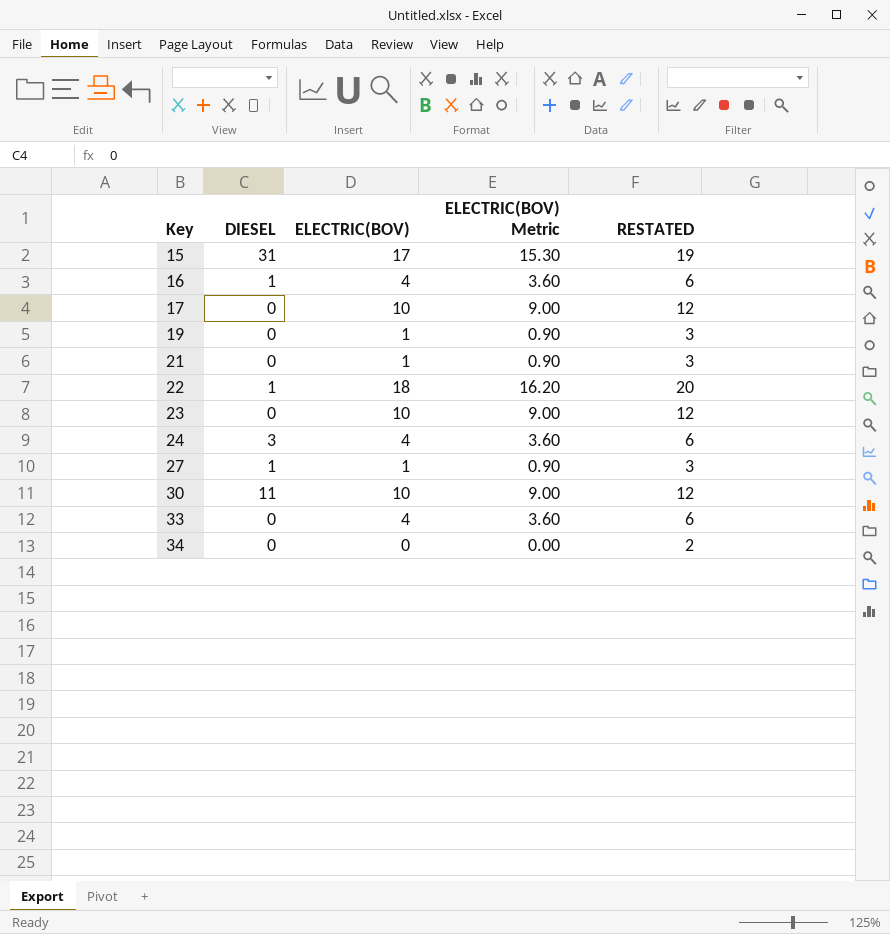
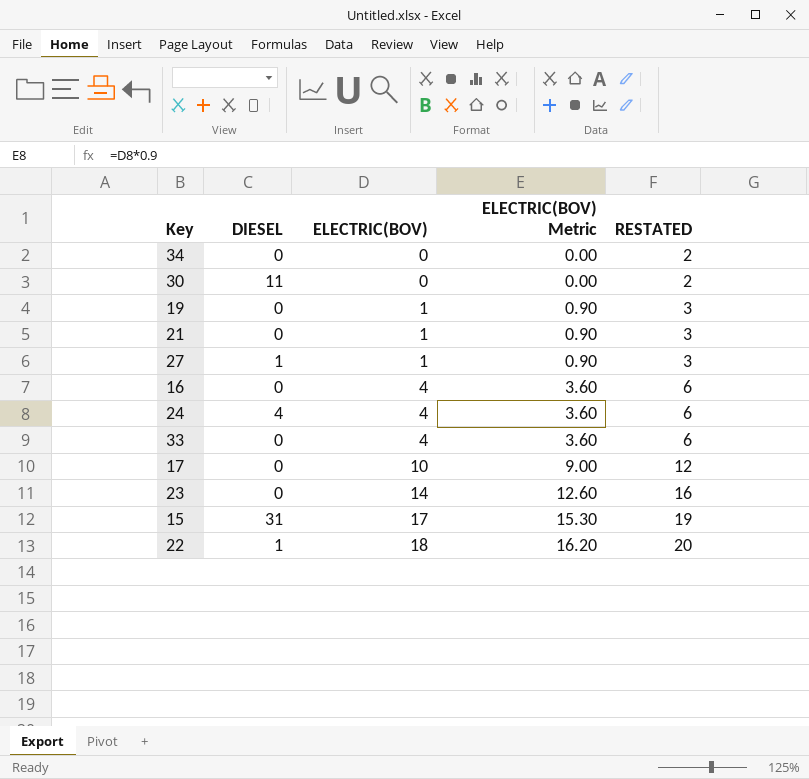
row order: Key ascending -> ELECTRIC(BOV) ascending
30 | ELECTRIC(BOV): 10 -> 0
30 | ELECTRIC(BOV) Metric: 9.00 -> 0.00
30 | RESTATED: 12 -> 2
16 | DIESEL: 1 -> 0
24 | DIESEL: 3 -> 4
23 | ELECTRIC(BOV): 10 -> 14
23 | ELECTRIC(BOV) Metric: 9.00 -> 12.60
23 | RESTATED: 12 -> 16

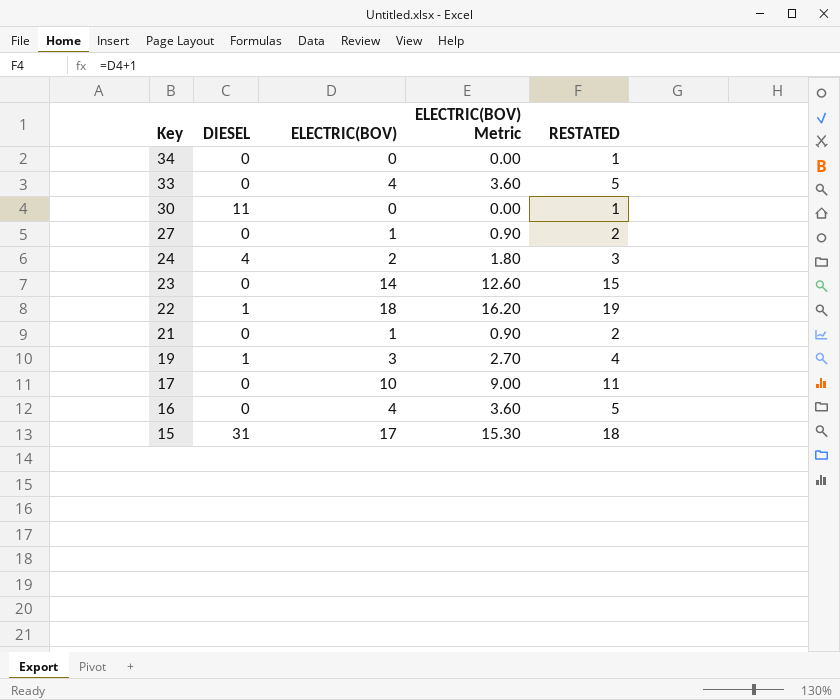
row order: ELECTRIC(BOV) ascending -> Key descending
column RESTATED | formula: [ELECTRIC(BOV)] + 2 -> [ELECTRIC(BOV)] + 1
27 | DIESEL: 1 -> 0
24 | ELECTRIC(BOV): 4 -> 2
24 | ELECTRIC(BOV) Metric: 3.60 -> 1.80
19 | DIESEL: 0 -> 1
19 | ELECTRIC(BOV): 1 -> 3
19 | ELECTRIC(BOV) Metric: 0.90 -> 2.70

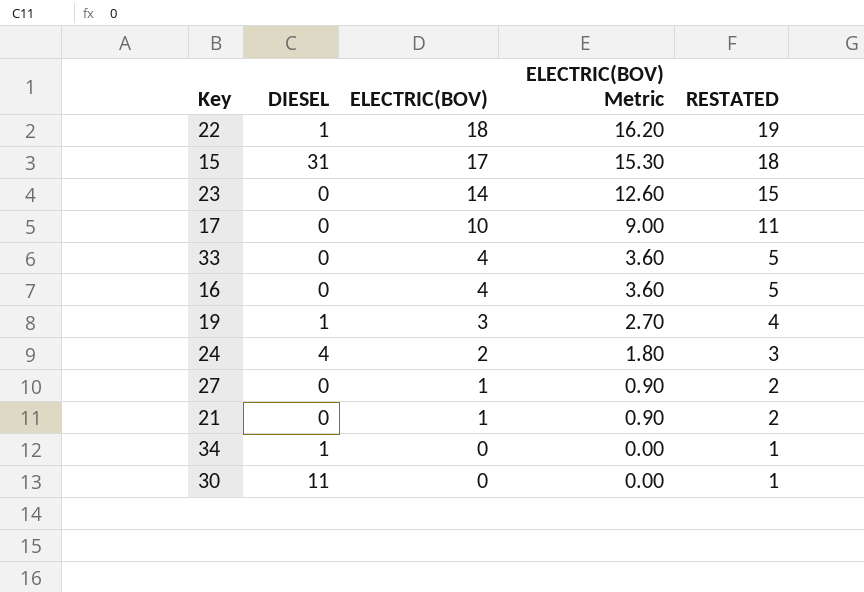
row order: Key descending -> ELECTRIC(BOV) descending
34 | DIESEL: 0 -> 1

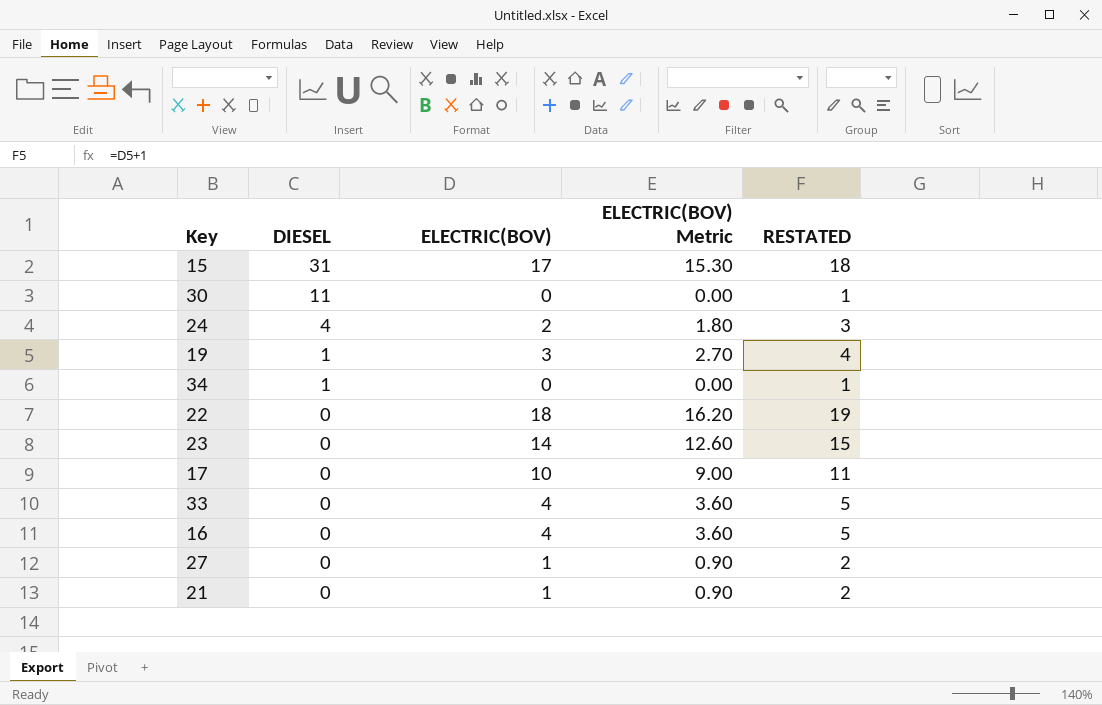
row order: ELECTRIC(BOV) descending -> DIESEL descending
22 | DIESEL: 1 -> 0

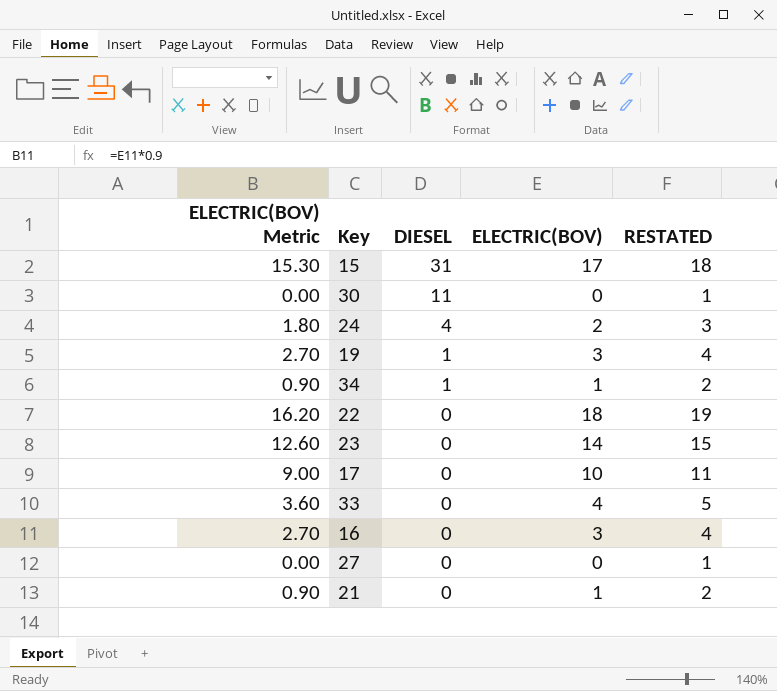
column ELECTRIC(BOV) Metric | position: 4 -> 1
34 | ELECTRIC(BOV) Metric: 0.00 -> 0.90
34 | ELECTRIC(BOV): 0 -> 1
34 | RESTATED: 1 -> 2
16 | ELECTRIC(BOV) Metric: 3.60 -> 2.70
16 | ELECTRIC(BOV): 4 -> 3
16 | RESTATED: 5 -> 4
27 | ELECTRIC(BOV) Metric: 0.90 -> 0.00
27 | ELECTRIC(BOV): 1 -> 0
27 | RESTATED: 2 -> 1

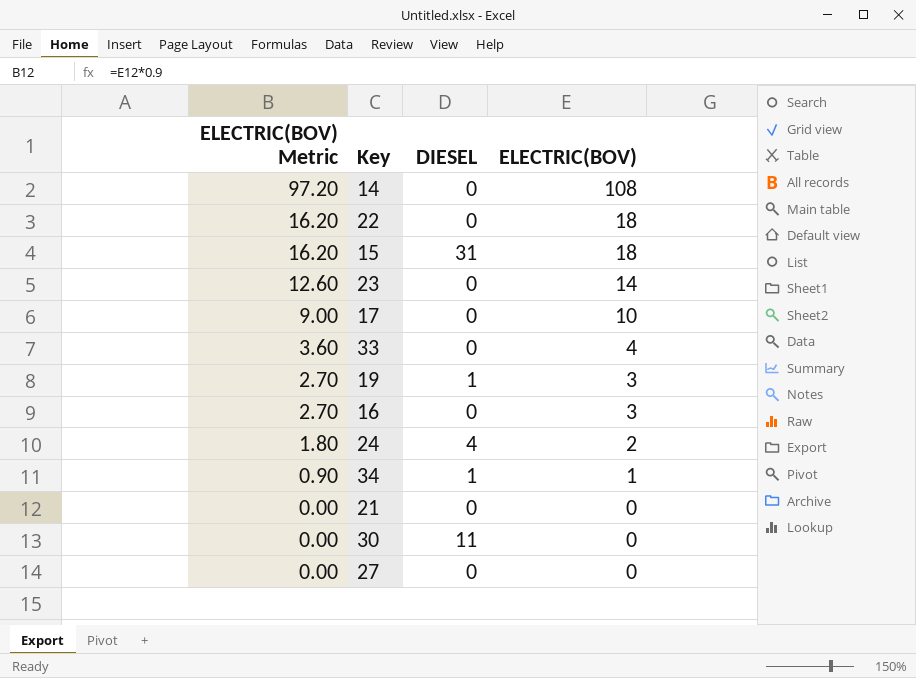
row order: DIESEL descending -> ELECTRIC(BOV) Metric descending
column RESTATED | formula: [ELECTRIC(BOV)] + 1 -> none
row 14: none -> 97.20 | 0 | 108
15 | ELECTRIC(BOV) Metric: 15.30 -> 16.20
15 | ELECTRIC(BOV): 17 -> 18
21 | ELECTRIC(BOV) Metric: 0.90 -> 0.00
21 | ELECTRIC(BOV): 1 -> 0

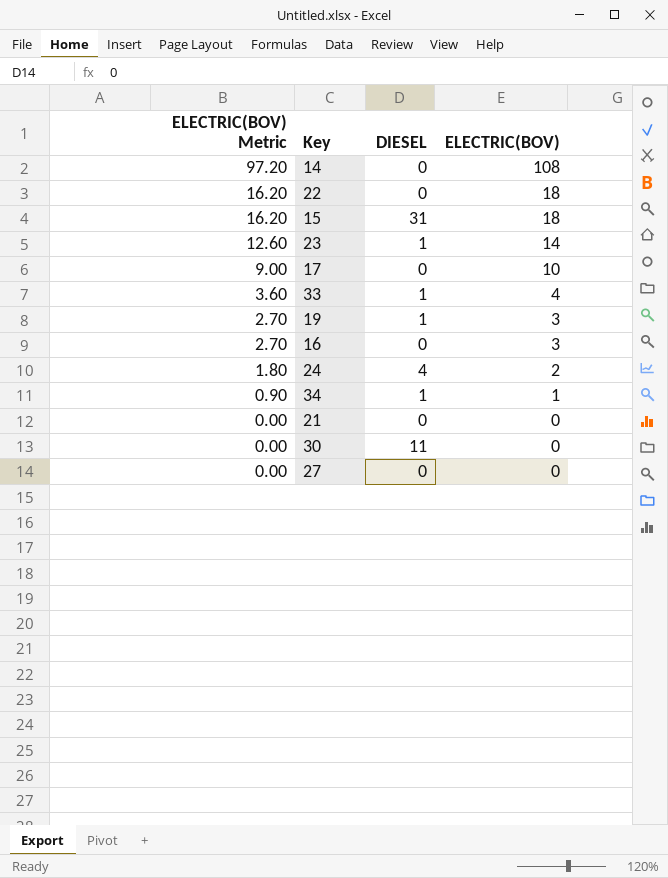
23 | DIESEL: 0 -> 1
33 | DIESEL: 0 -> 1

